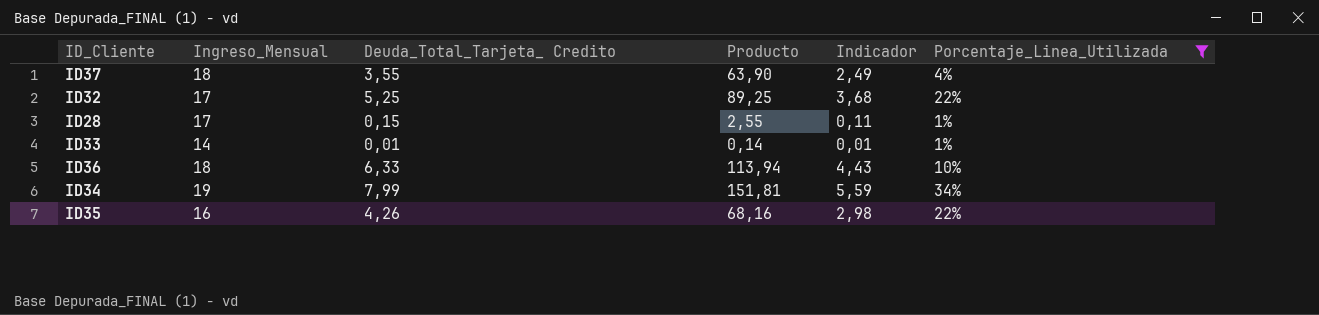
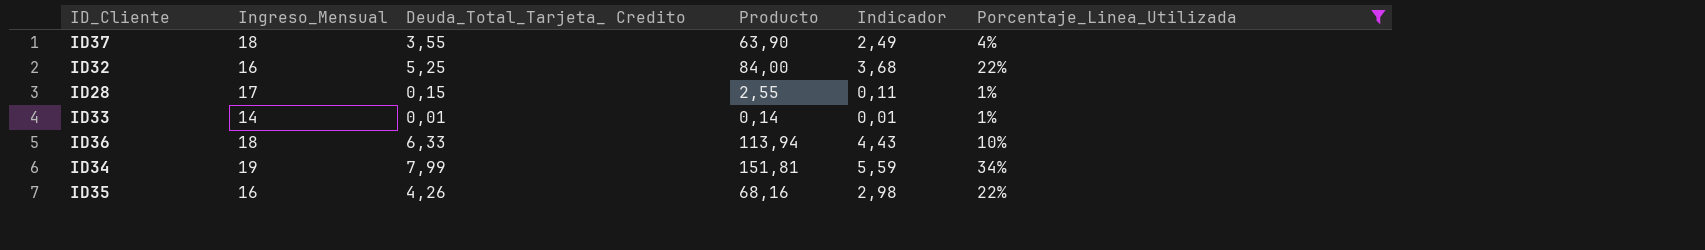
ID32 | Ingreso_Mensual: 17 -> 16
ID32 | Producto: 89,25 -> 84,00

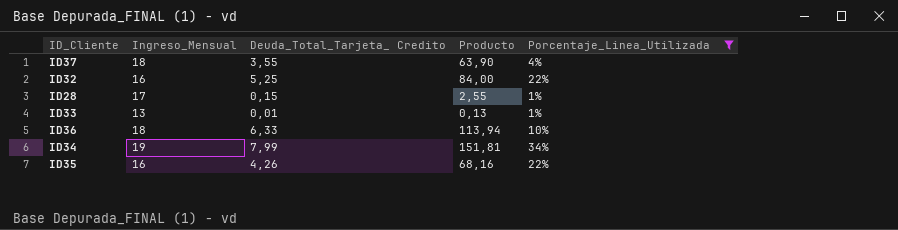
column Indicador | formula: [Deuda_Total_Tarjeta_ Credito] * 0,7 -> none
ID33 | Ingreso_Mensual: 14 -> 13
ID33 | Producto: 0,14 -> 0,13

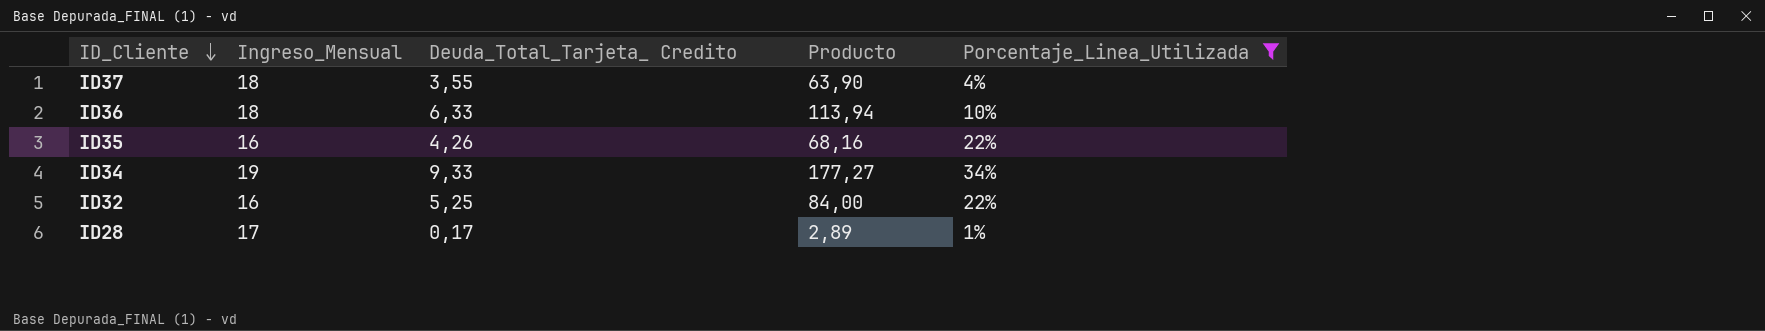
row order: none -> ID_Cliente descending
row ID33: 13 | 0,01 | 0,13 | 1% -> none
ID34 | Deuda_Total_Tarjeta_ Credito: 7,99 -> 9,33
ID34 | Producto: 151,81 -> 177,27
ID28 | Deuda_Total_Tarjeta_ Credito: 0,15 -> 0,17
ID28 | Producto: 2,55 -> 2,89

